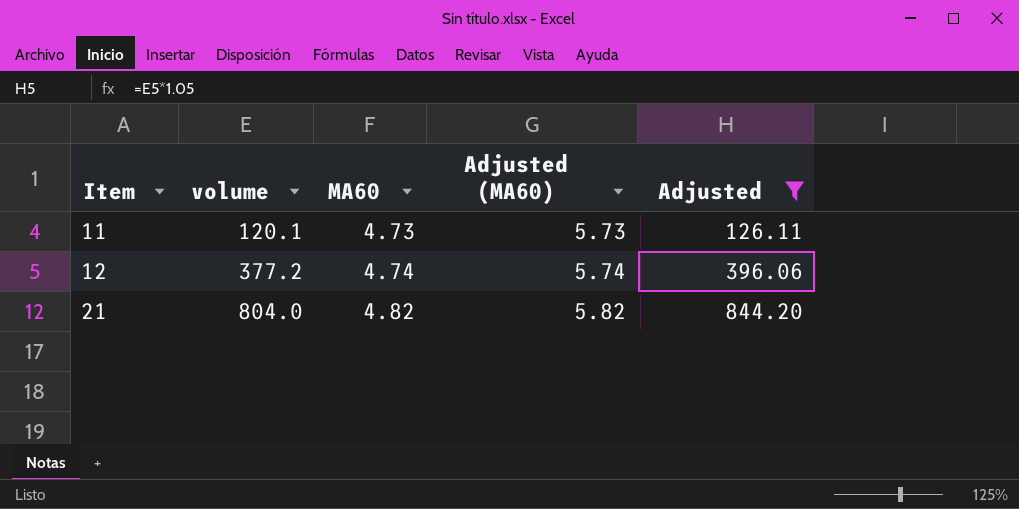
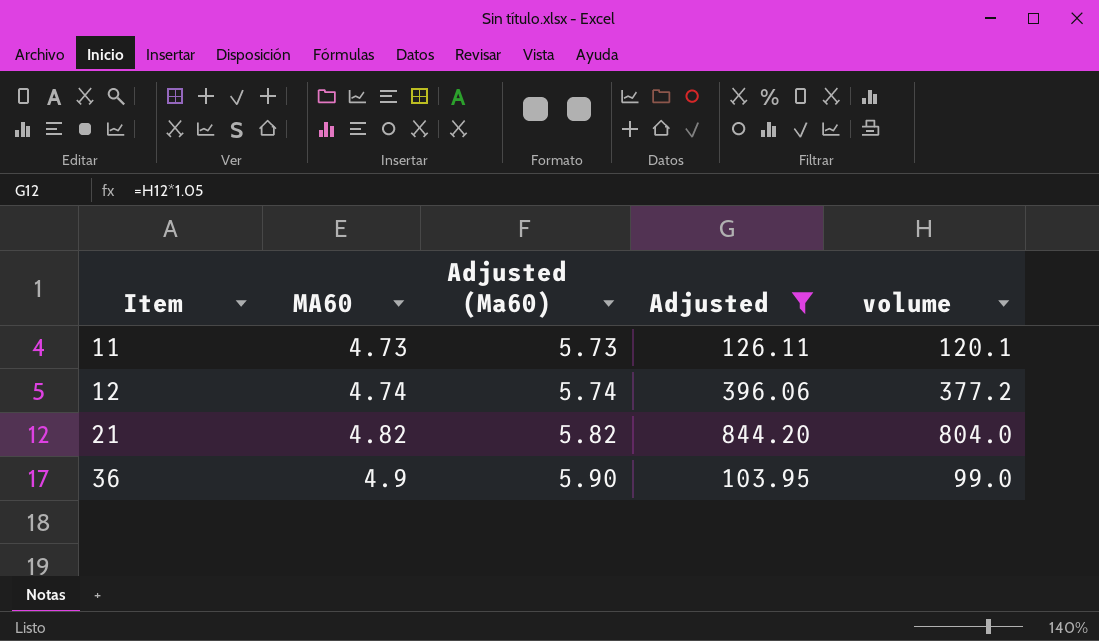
column name: Adjusted (MA60) -> Adjusted (Ma60)
column volume | position: 2 -> 5
row 36: none -> 4.9 | 5.90 | 103.95 | 99.0

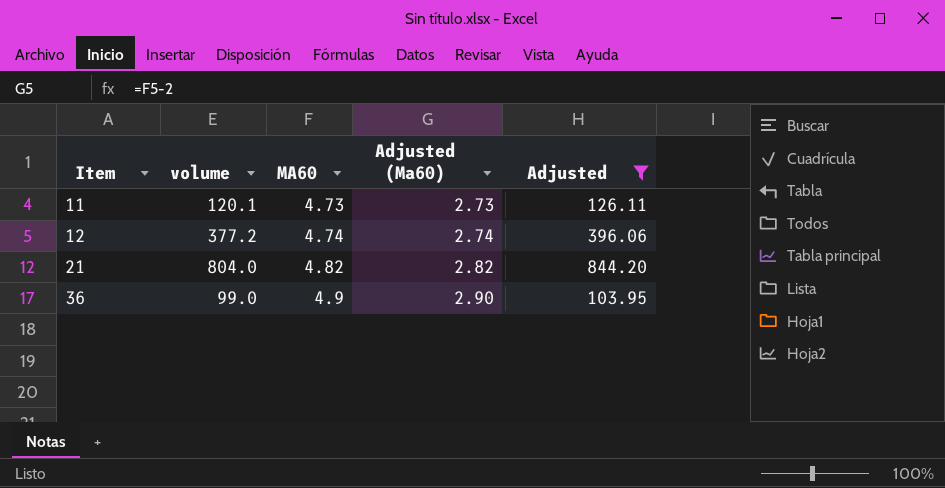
column volume | position: 5 -> 2
column Adjusted (Ma60) | formula: [MA60] + 1 -> [MA60] - 2

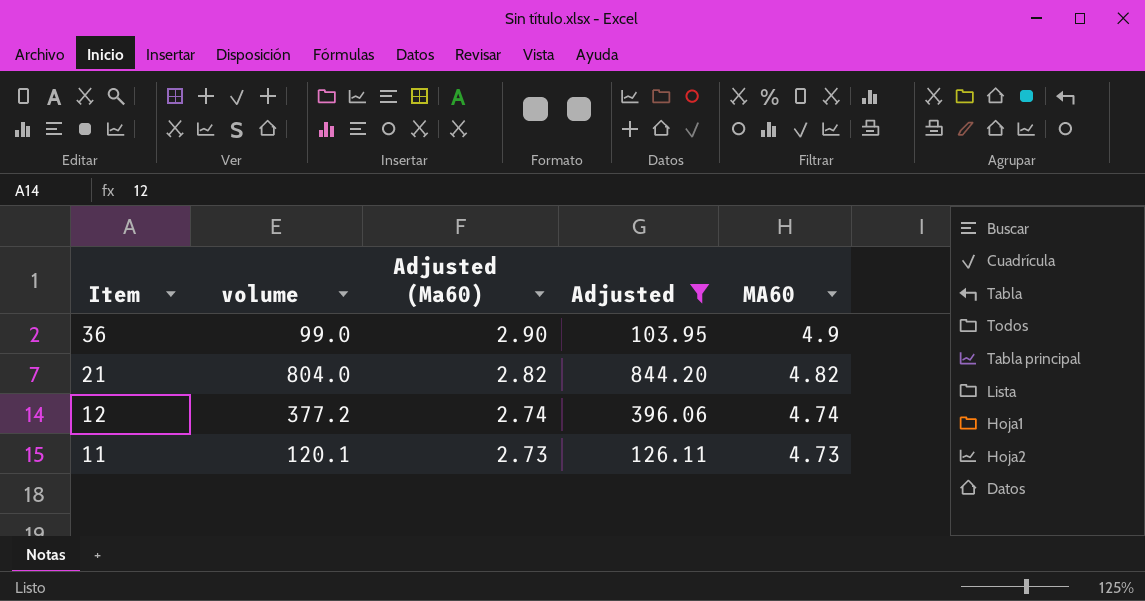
row order: Item ascending -> Item descending
column MA60 | position: 3 -> 5

